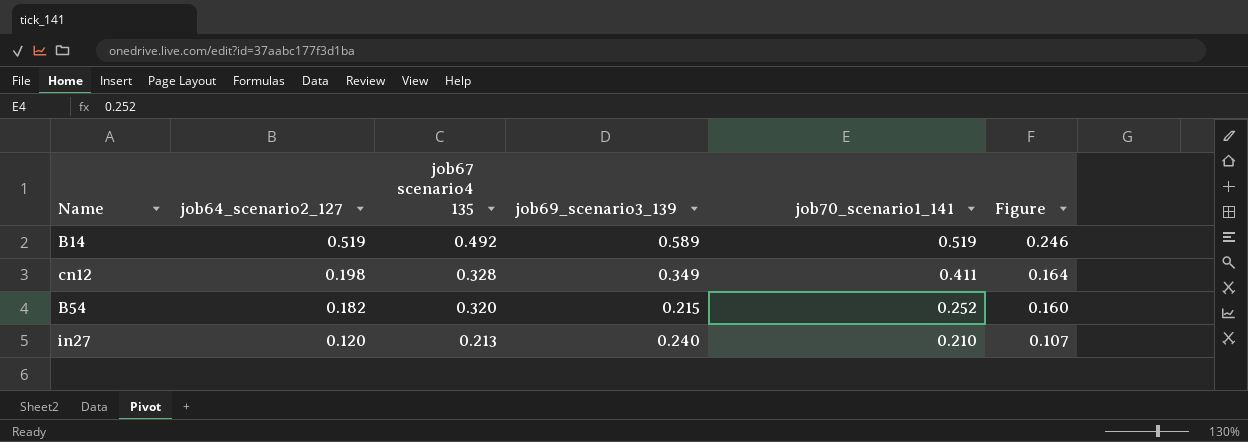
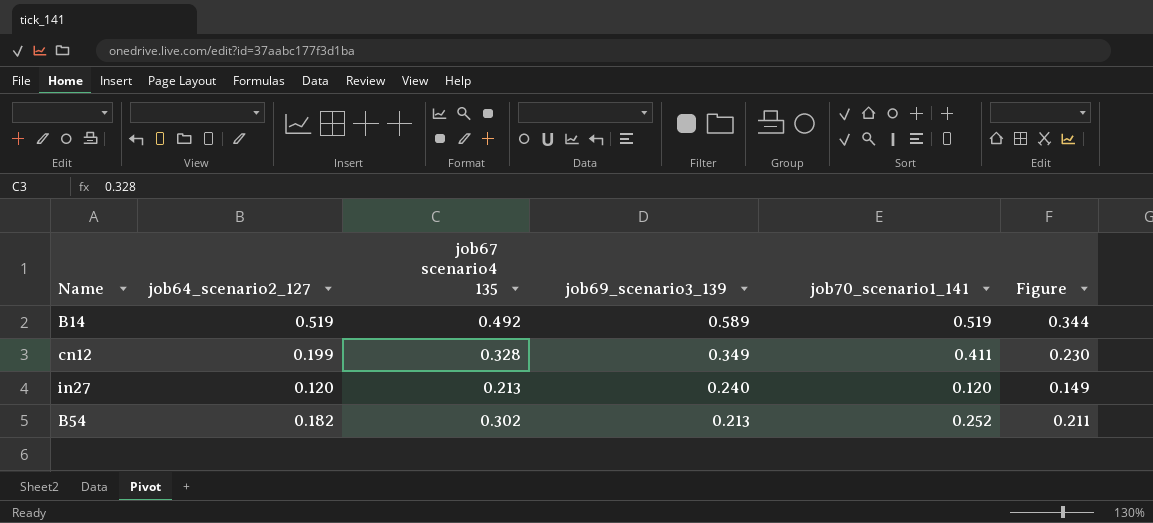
row order: job64_scenario2_127 descending -> job69_scenario3_139 descending
column Figure | formula: [job67 scenario4 135] * 0.5 -> [job67 scenario4 135] * 0.7
cn12 | job64_scenario2_127: 0.198 -> 0.199
in27 | job70_scenario1_141: 0.210 -> 0.120
B54 | job67 scenario4 135: 0.320 -> 0.302
B54 | job69_scenario3_139: 0.215 -> 0.213

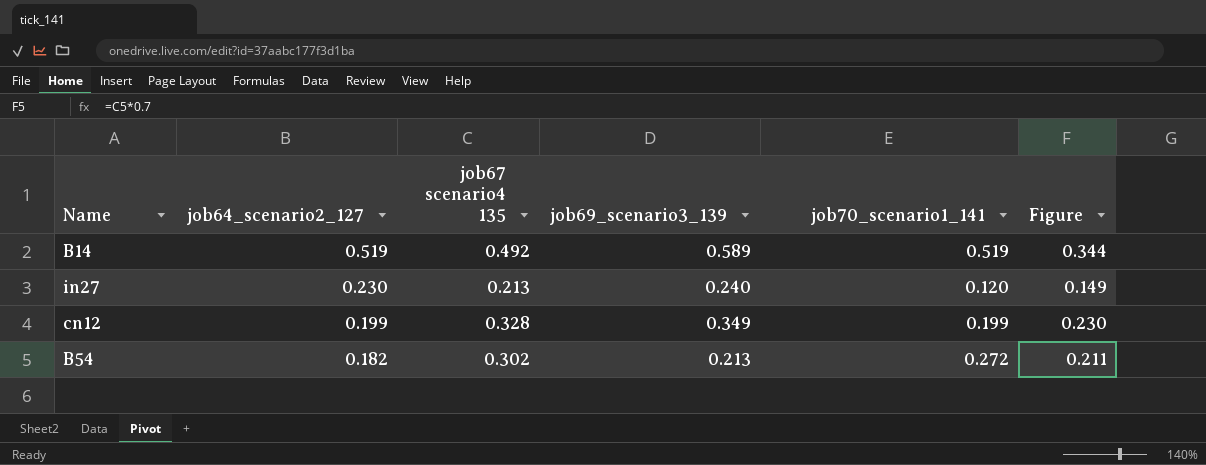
row order: job69_scenario3_139 descending -> job64_scenario2_127 descending
in27 | job64_scenario2_127: 0.120 -> 0.230
cn12 | job70_scenario1_141: 0.411 -> 0.199
B54 | job70_scenario1_141: 0.252 -> 0.272

